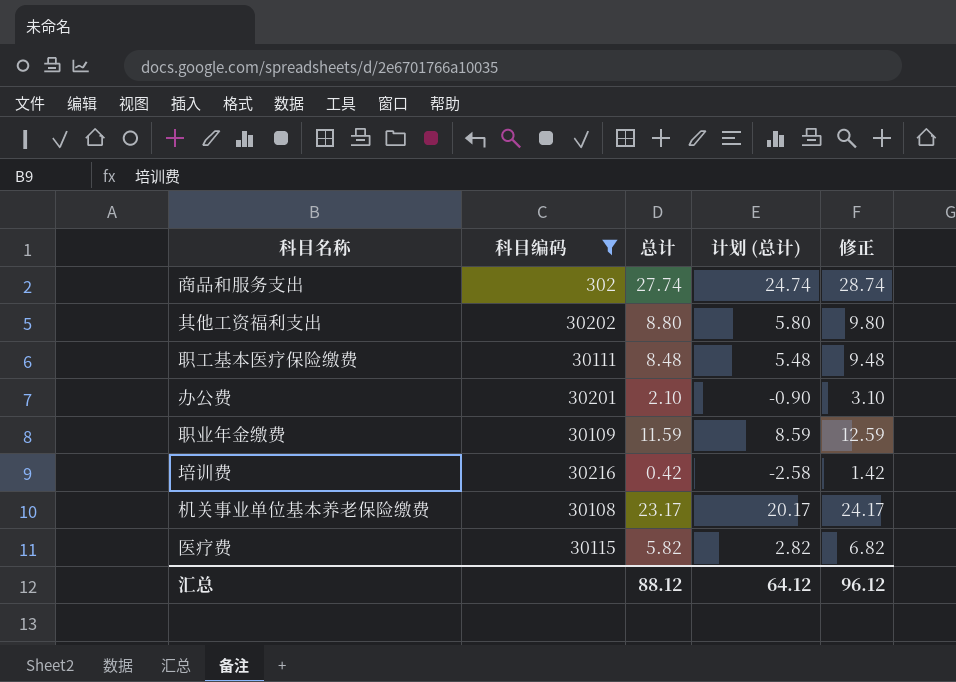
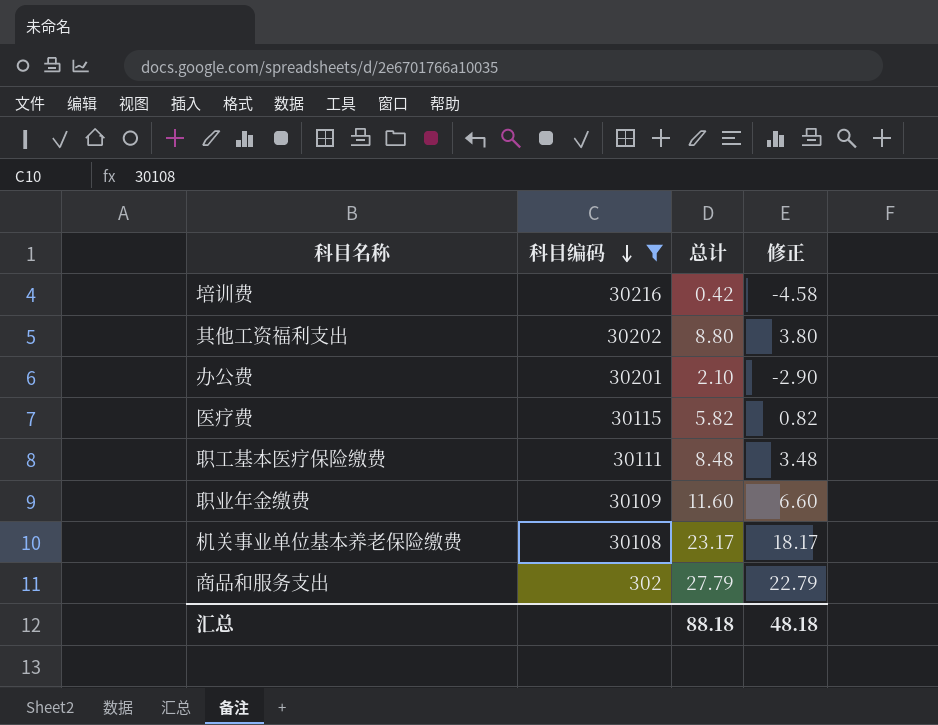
row order: none -> 科目编码 descending
column 计划 (总计) | formula: [总计] - 3 -> none
column 修正 | formula: [总计] + 1 -> [总计] - 5
职业年金缴费 | 总计: 11.59 -> 11.60
商品和服务支出 | 总计: 27.74 -> 27.79
汇总 | 总计: 88.12 -> 88.18
汇总 | 修正: 96.12 -> 48.18

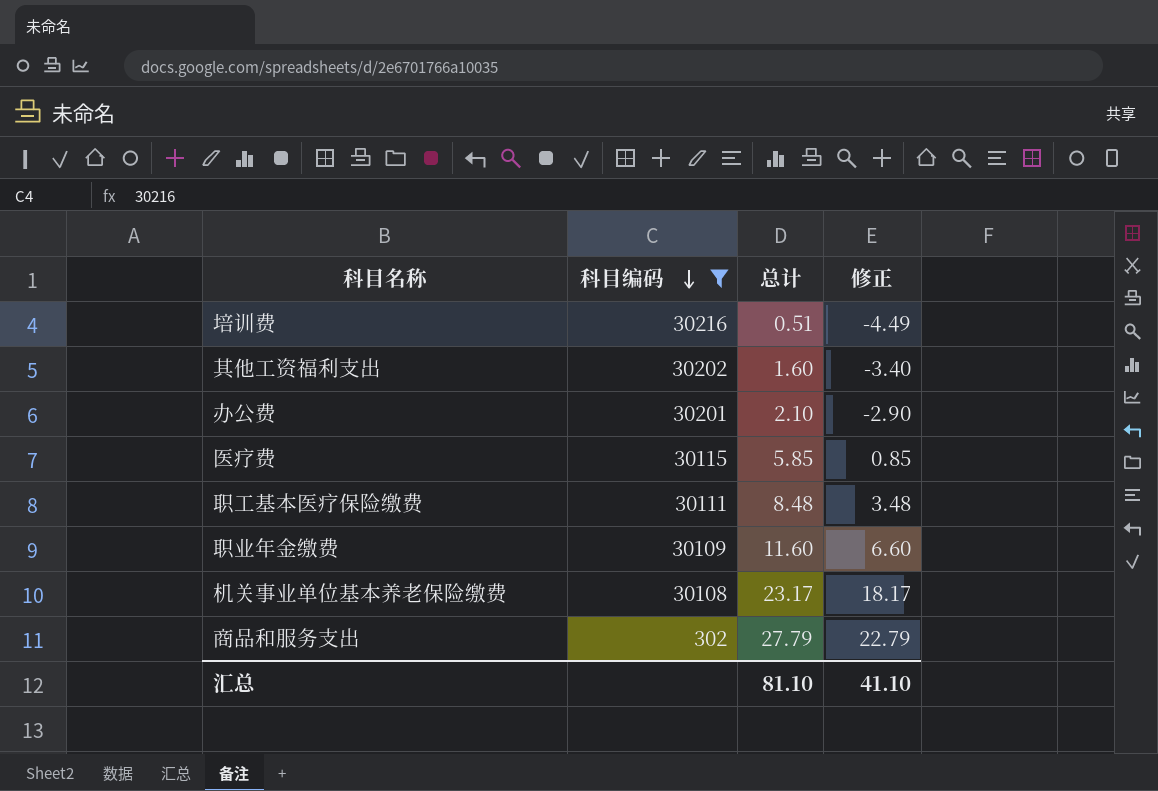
培训费 | 总计: 0.42 -> 0.51
培训费 | 修正: -4.58 -> -4.49
其他工资福利支出 | 总计: 8.80 -> 1.60
其他工资福利支出 | 修正: 3.80 -> -3.40
医疗费 | 总计: 5.82 -> 5.85
医疗费 | 修正: 0.82 -> 0.85
汇总 | 总计: 88.18 -> 81.10
汇总 | 修正: 48.18 -> 41.10

